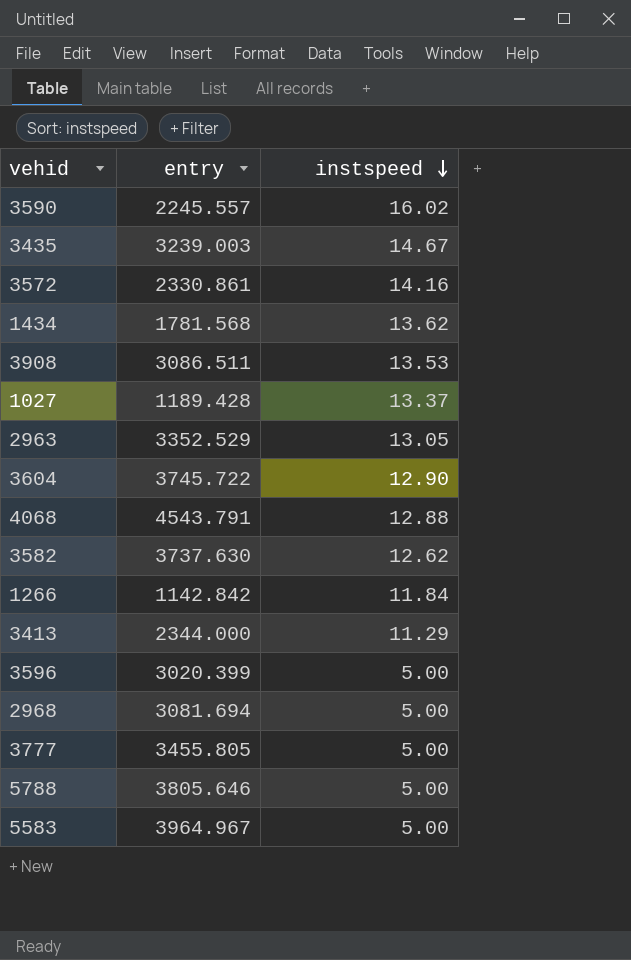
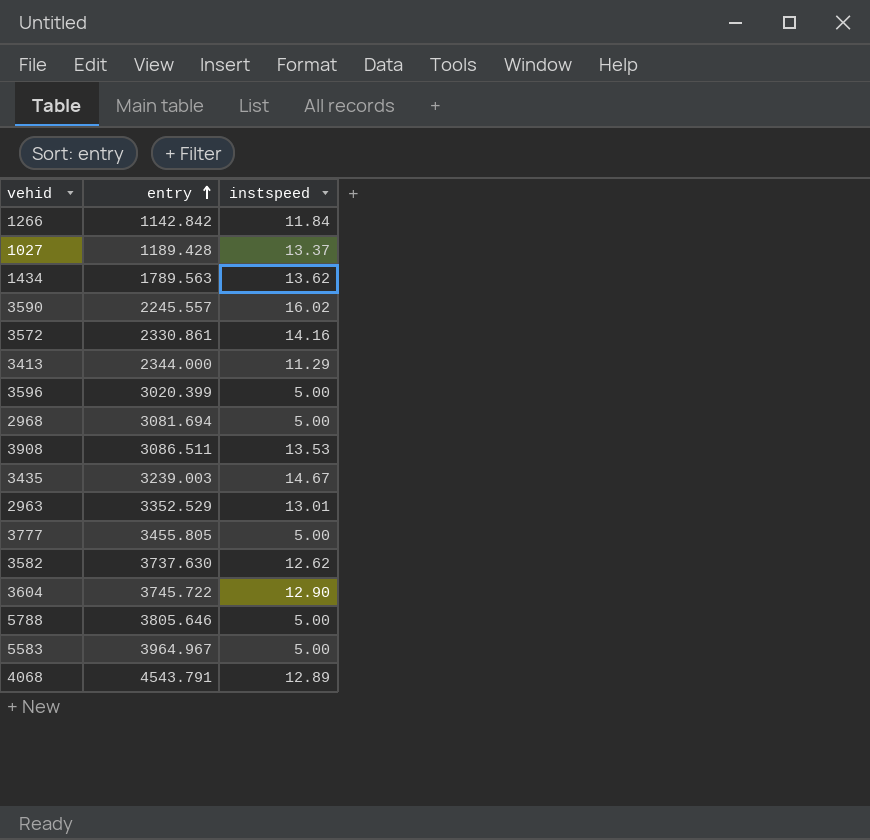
row order: instspeed descending -> entry ascending
1434 | entry: 1781.568 -> 1789.563
2963 | instspeed: 13.05 -> 13.01
4068 | instspeed: 12.88 -> 12.89

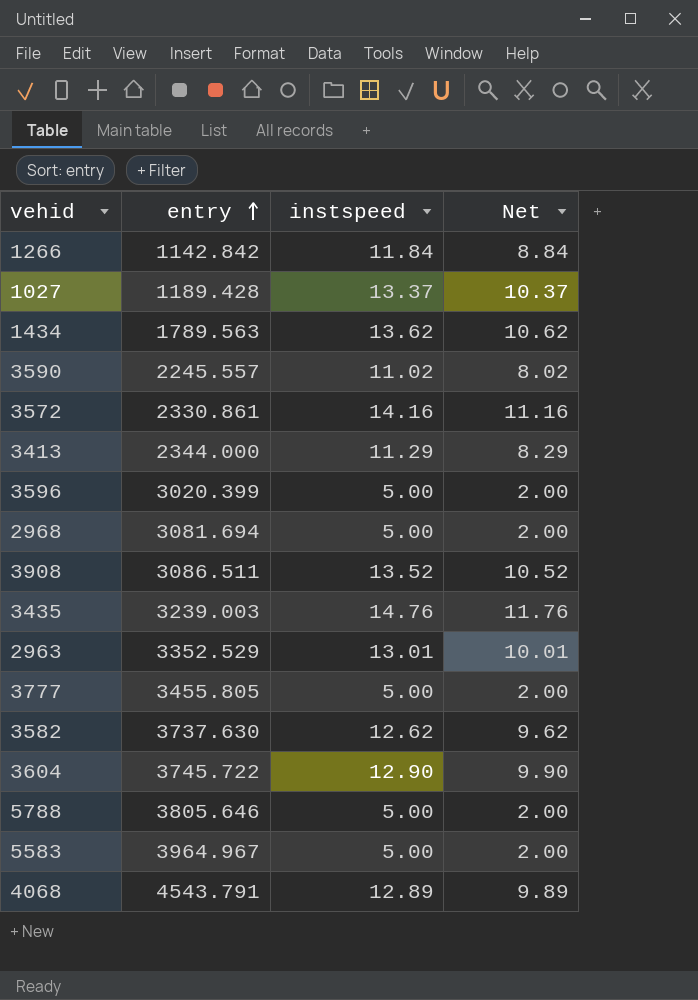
column Net | formula: none -> [instspeed] - 3
3590 | instspeed: 16.02 -> 11.02
3908 | instspeed: 13.53 -> 13.52
3435 | instspeed: 14.67 -> 14.76

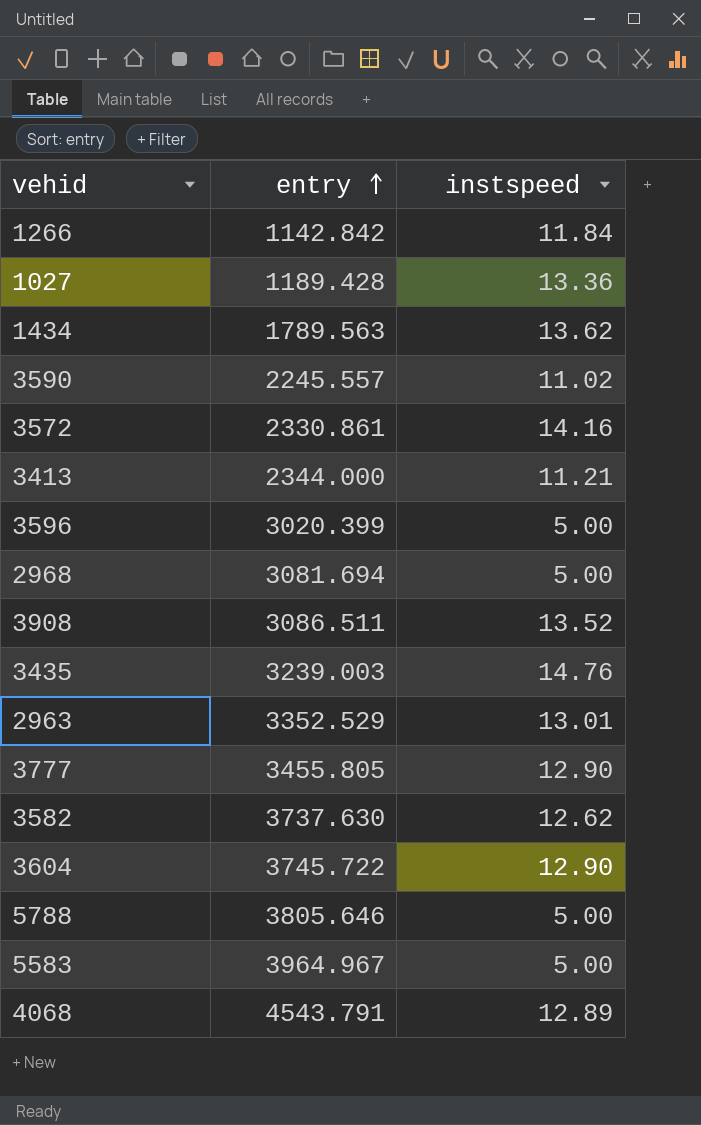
column Net | formula: [instspeed] - 3 -> none
1027 | instspeed: 13.37 -> 13.36
3413 | instspeed: 11.29 -> 11.21
3777 | instspeed: 5.00 -> 12.90

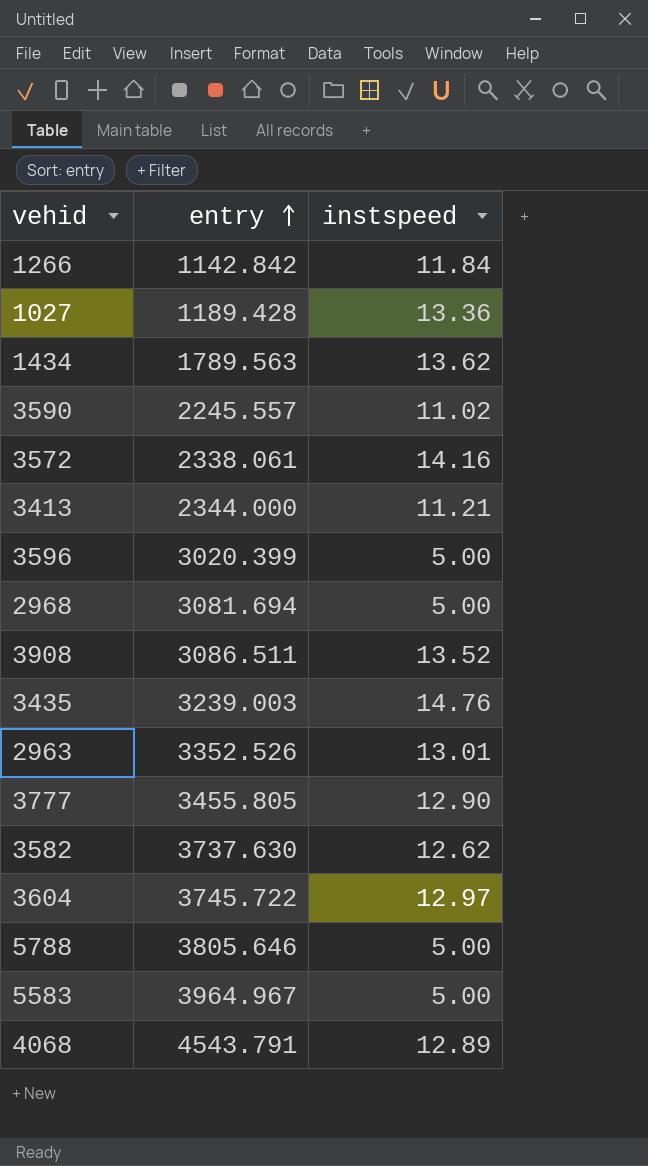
3572 | entry: 2330.861 -> 2338.061
2963 | entry: 3352.529 -> 3352.526
3604 | instspeed: 12.90 -> 12.97

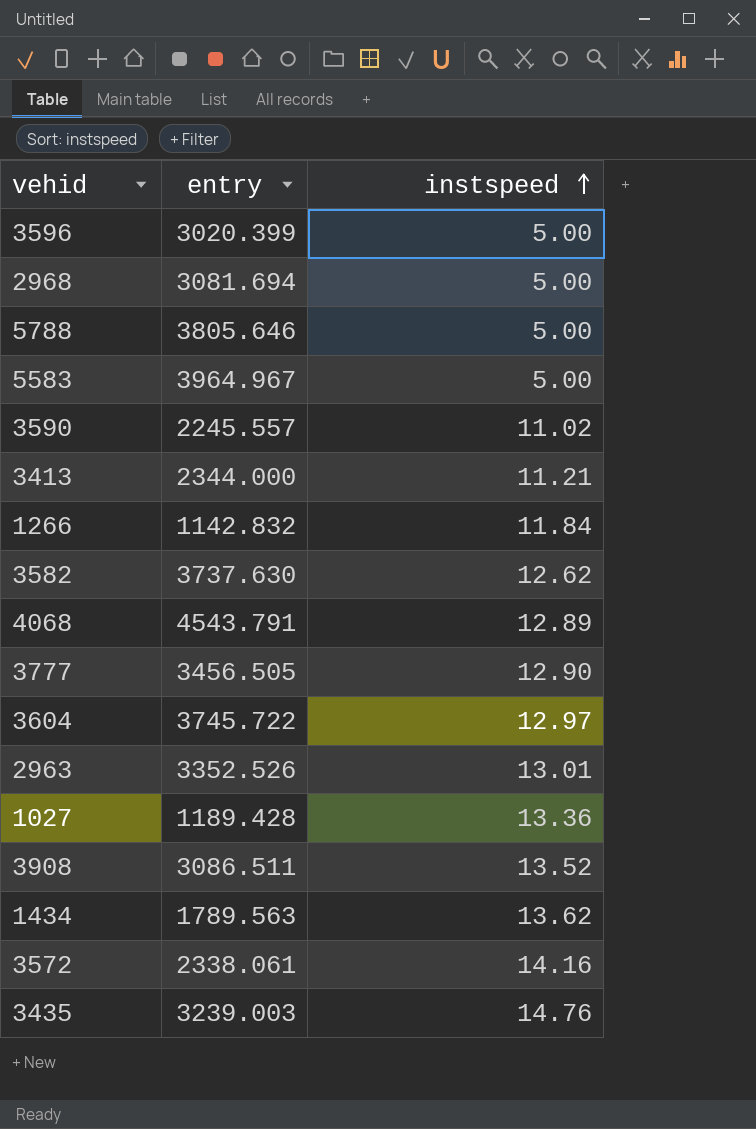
row order: entry ascending -> instspeed ascending
1266 | entry: 1142.842 -> 1142.832
3777 | entry: 3455.805 -> 3456.505

